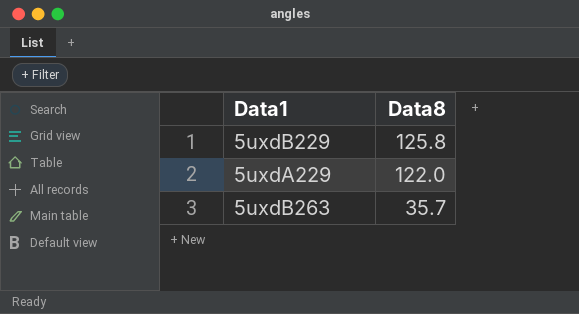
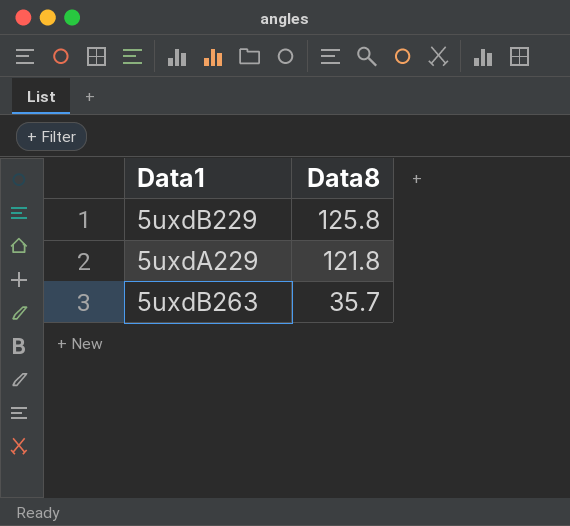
5uxdA229 | Data8: 122.0 -> 121.8

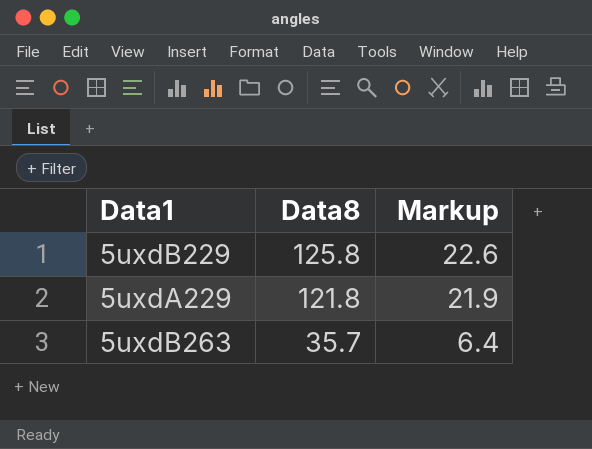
column Markup | formula: none -> [Data8] * 0.18

